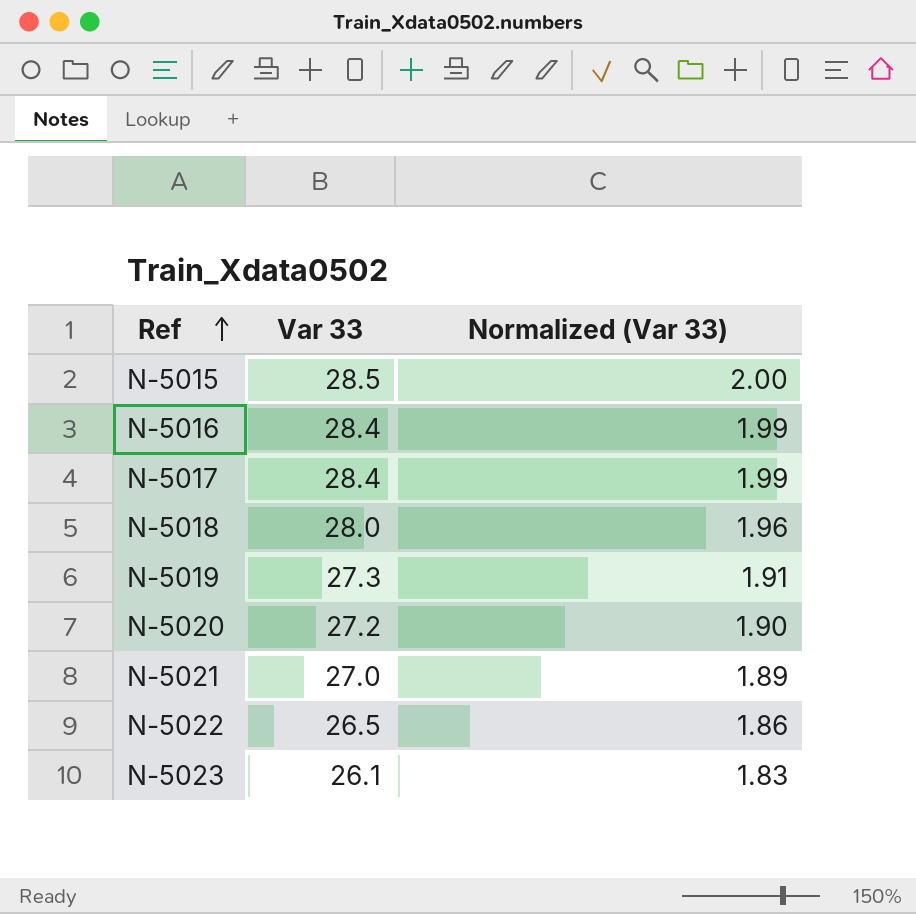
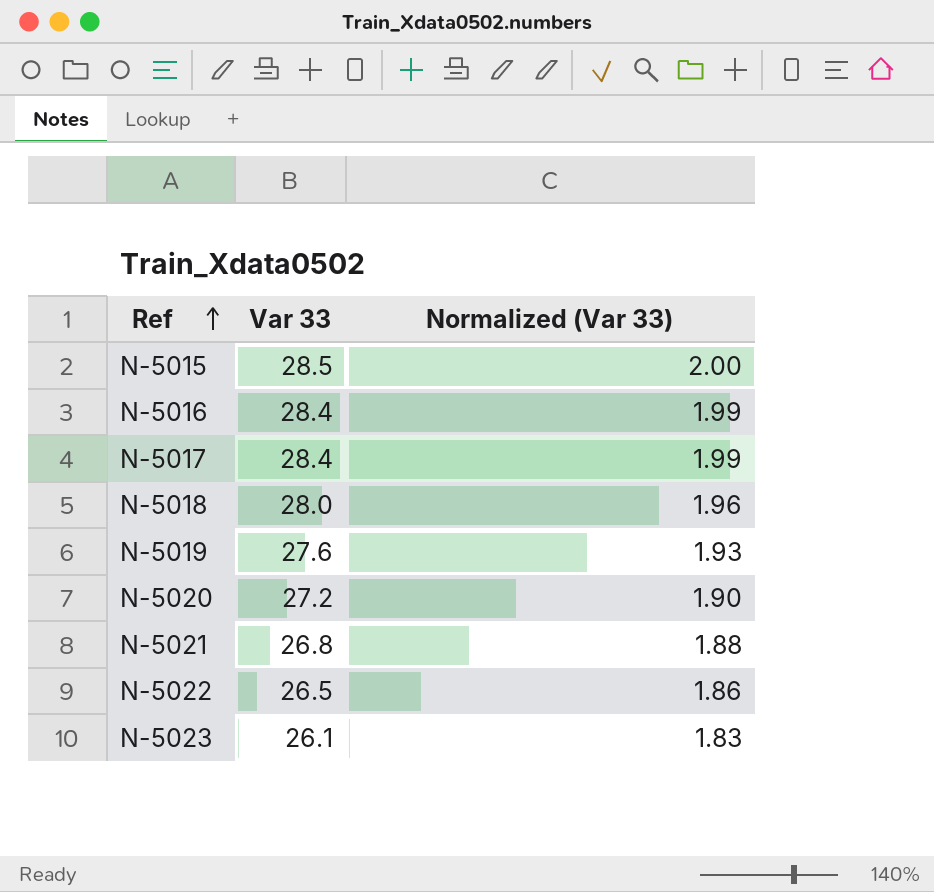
N-5019 | Var 33: 27.3 -> 27.6
N-5019 | Normalized (Var 33): 1.91 -> 1.93
N-5021 | Var 33: 27.0 -> 26.8
N-5021 | Normalized (Var 33): 1.89 -> 1.88

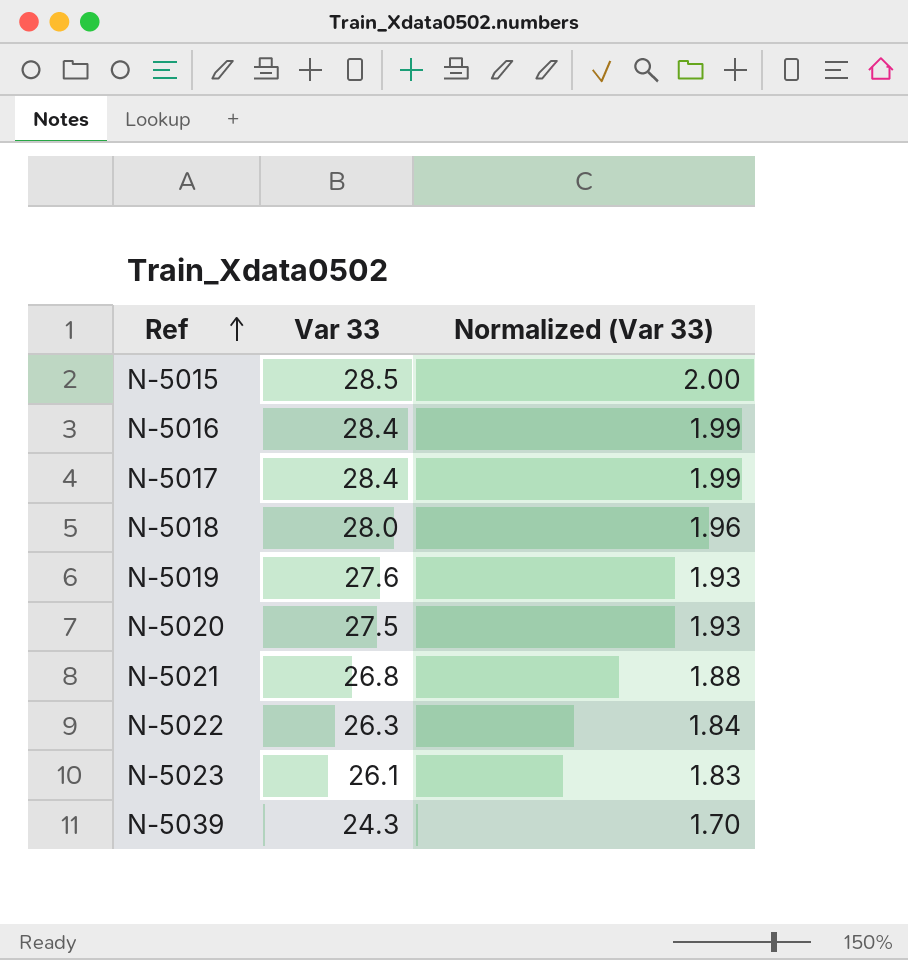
N-5020 | Var 33: 27.2 -> 27.5
N-5020 | Normalized (Var 33): 1.90 -> 1.93
N-5022 | Var 33: 26.5 -> 26.3
N-5022 | Normalized (Var 33): 1.86 -> 1.84
row N-5039: none -> 24.3 | 1.70

